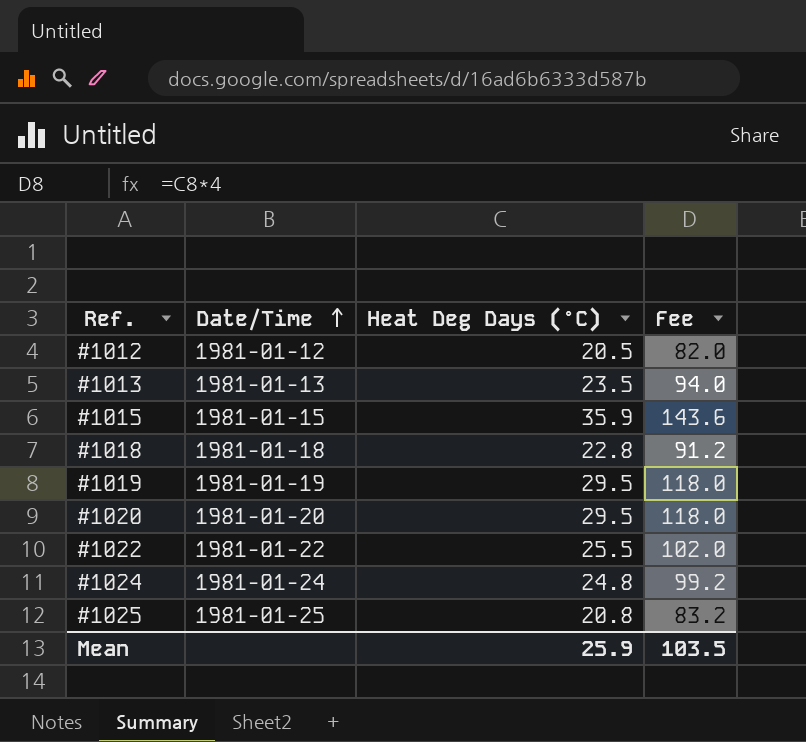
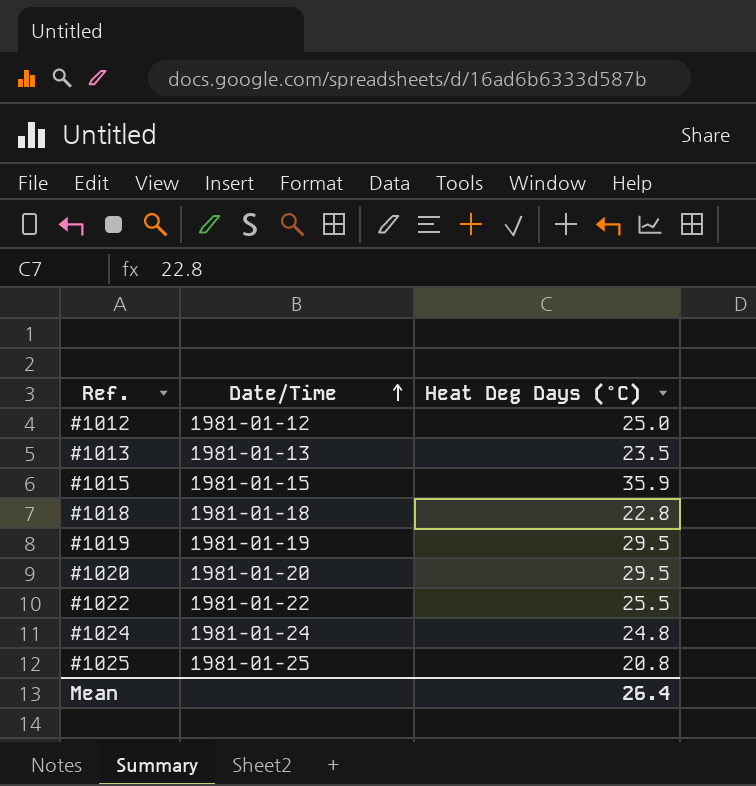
column Fee | formula: [Heat Deg Days (°C)] * 4 -> none
#1012 | Heat Deg Days (°C): 20.5 -> 25.0
Mean | Heat Deg Days (°C): 25.9 -> 26.4

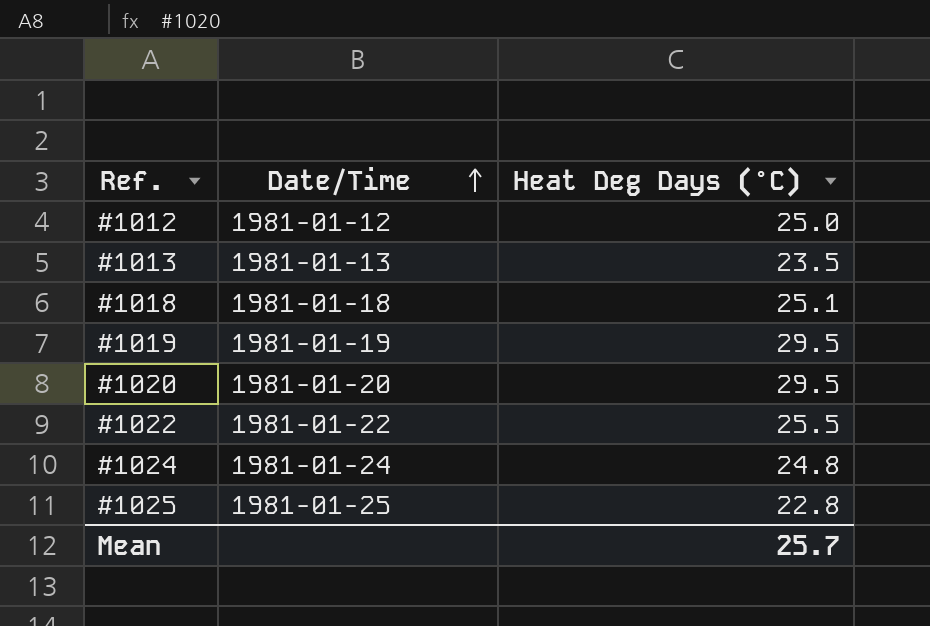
row #1015: 1981-01-15 | 35.9 -> none
#1018 | Heat Deg Days (°C): 22.8 -> 25.1
#1025 | Heat Deg Days (°C): 20.8 -> 22.8
Mean | Heat Deg Days (°C): 26.4 -> 25.7

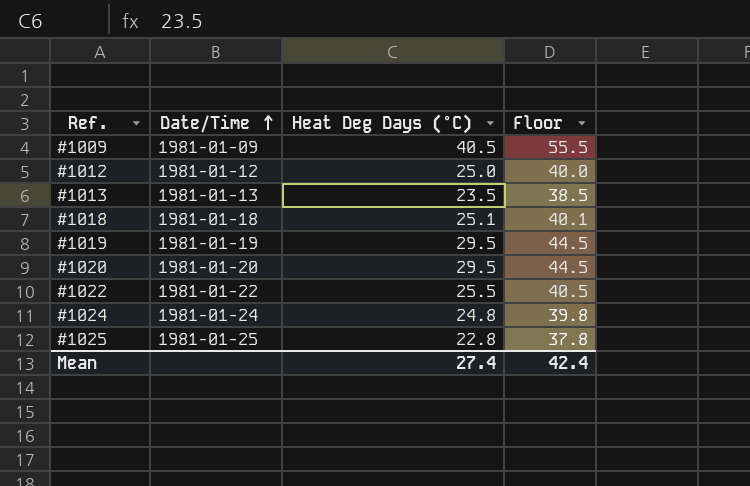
column Floor | formula: none -> [Heat Deg Days (°C)] + 15
row #1009: none -> 1981-01-09 | 40.5 | 55.5
Mean | Heat Deg Days (°C): 25.7 -> 27.4

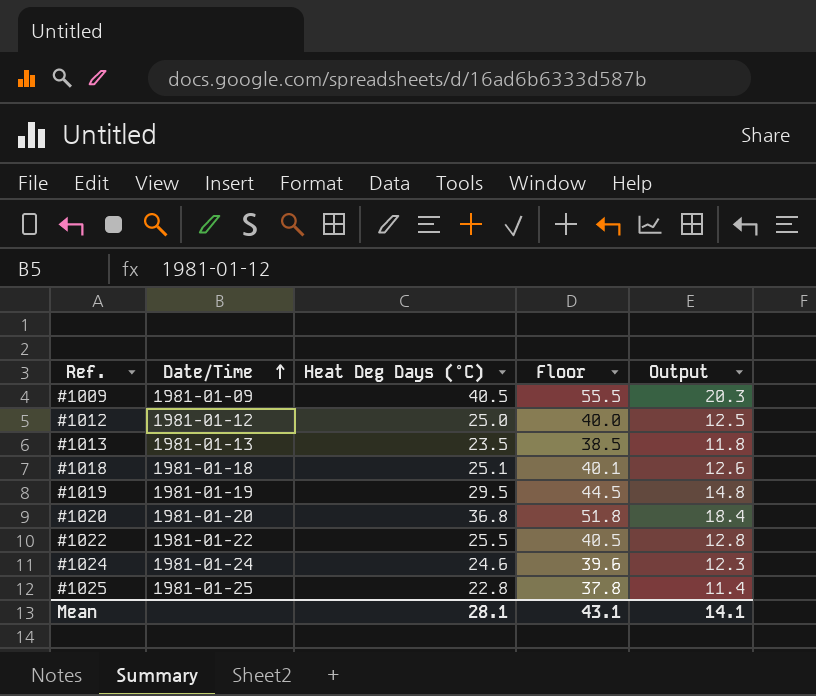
column Output | formula: none -> [Heat Deg Days (°C)] * 0.5
#1020 | Heat Deg Days (°C): 29.5 -> 36.8
#1020 | Floor: 44.5 -> 51.8
#1024 | Heat Deg Days (°C): 24.8 -> 24.6
#1024 | Floor: 39.8 -> 39.6
Mean | Heat Deg Days (°C): 27.4 -> 28.1
Mean | Floor: 42.4 -> 43.1

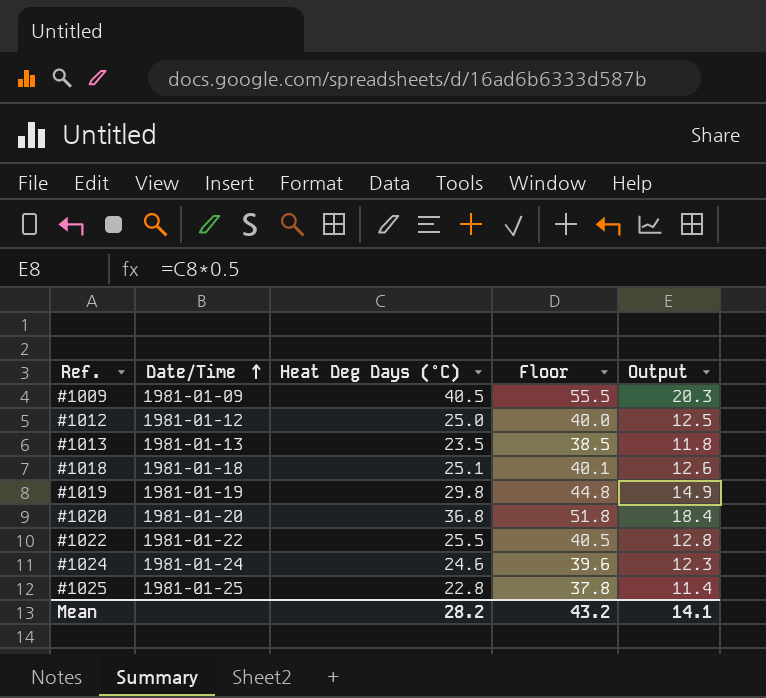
#1019 | Heat Deg Days (°C): 29.5 -> 29.8
#1019 | Floor: 44.5 -> 44.8
#1019 | Output: 14.8 -> 14.9
Mean | Heat Deg Days (°C): 28.1 -> 28.2
Mean | Floor: 43.1 -> 43.2

